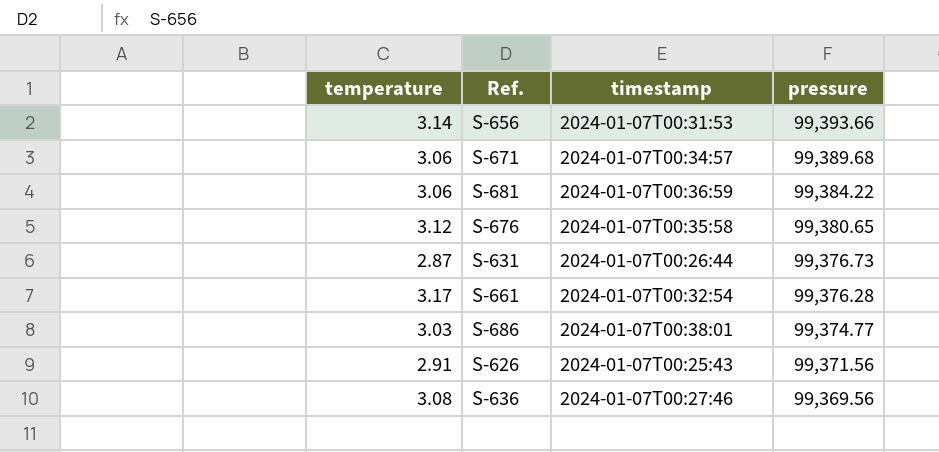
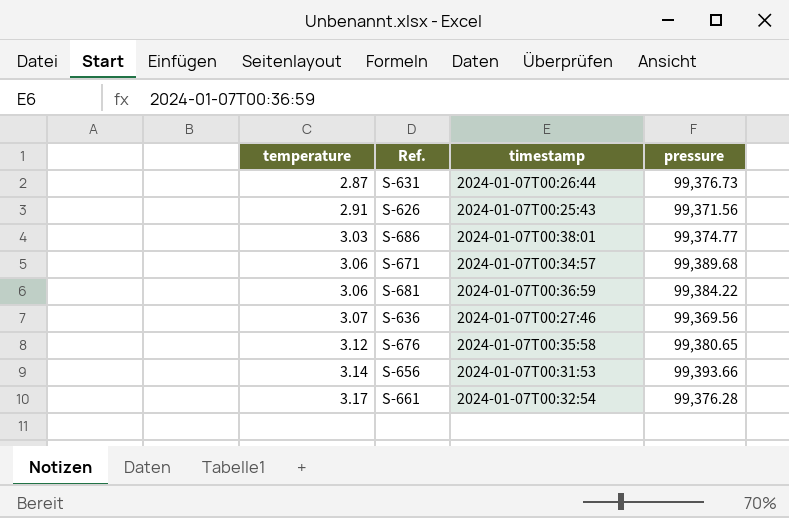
row order: pressure descending -> temperature ascending
S-636 | temperature: 3.08 -> 3.07

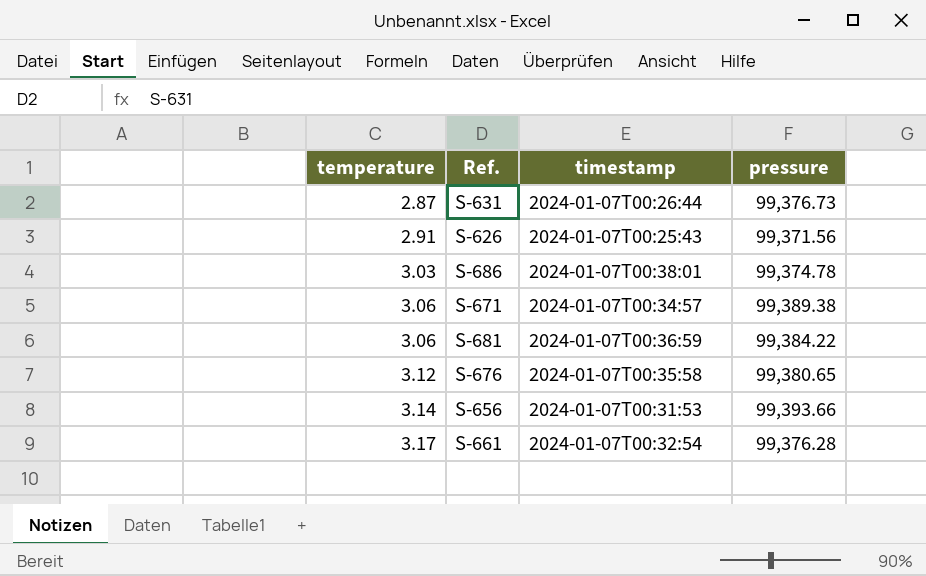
row S-636: 3.07 | 2024-01-07T00:27:46 | 99,369.56 -> none
S-686 | pressure: 99,374.77 -> 99,374.78
S-671 | pressure: 99,389.68 -> 99,389.38

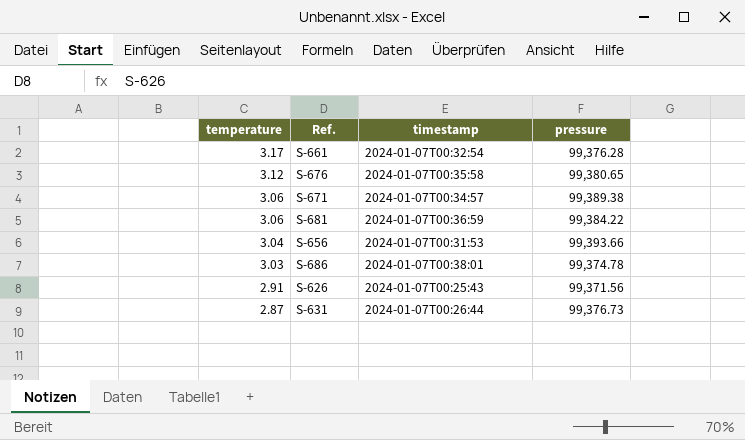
row order: temperature ascending -> temperature descending
S-656 | temperature: 3.14 -> 3.04

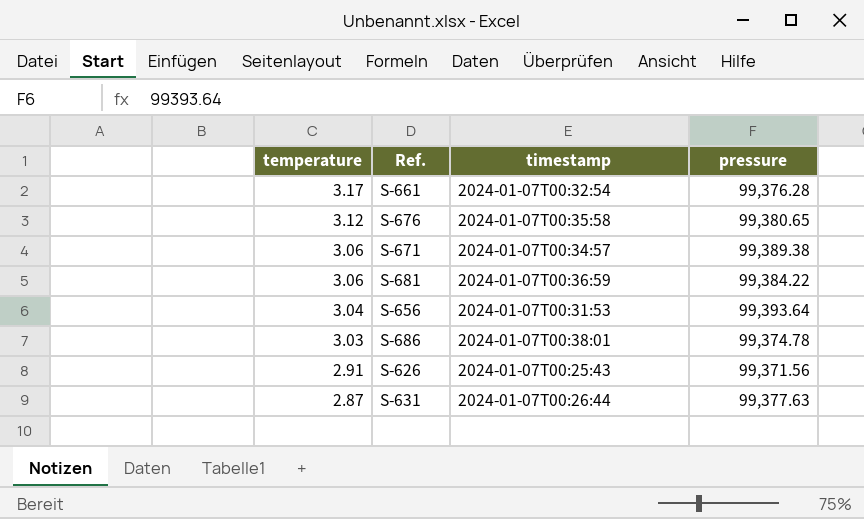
S-656 | pressure: 99,393.66 -> 99,393.64
S-631 | pressure: 99,376.73 -> 99,377.63

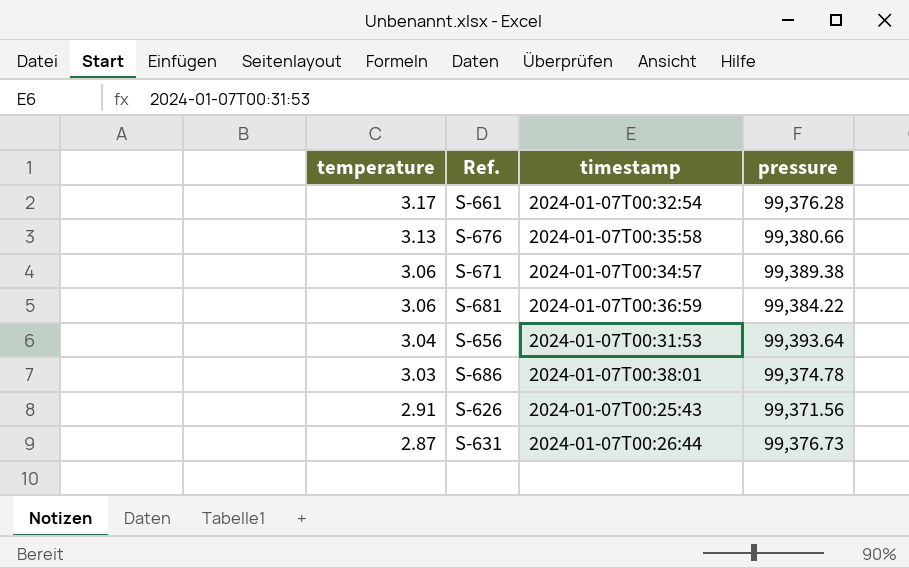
S-676 | temperature: 3.12 -> 3.13
S-676 | pressure: 99,380.65 -> 99,380.66
S-631 | pressure: 99,377.63 -> 99,376.73

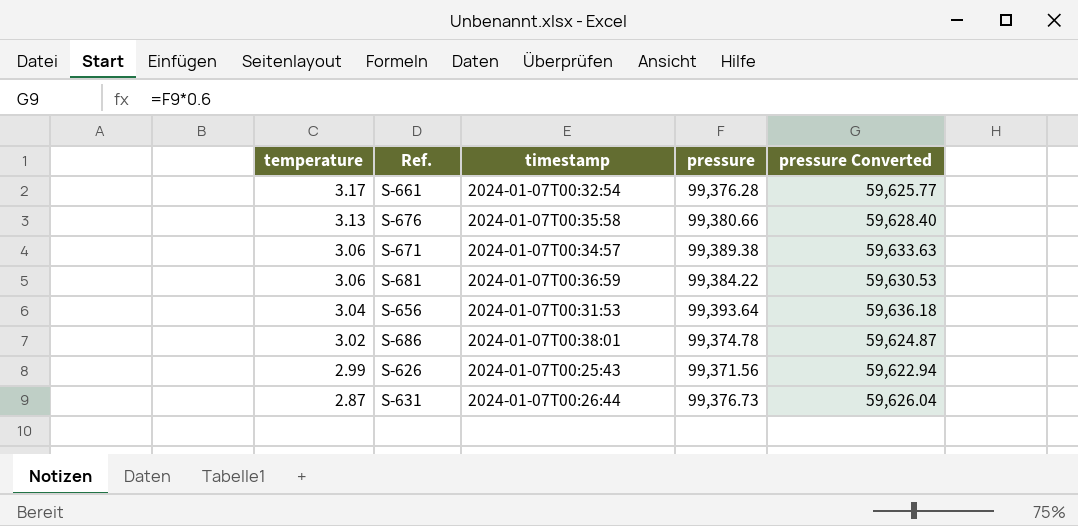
column pressure Converted | formula: none -> [pressure] * 0.6
S-686 | temperature: 3.03 -> 3.02
S-626 | temperature: 2.91 -> 2.99

